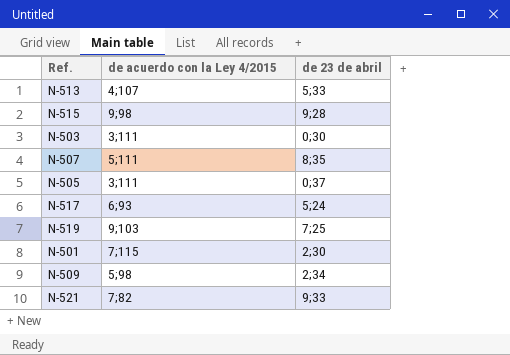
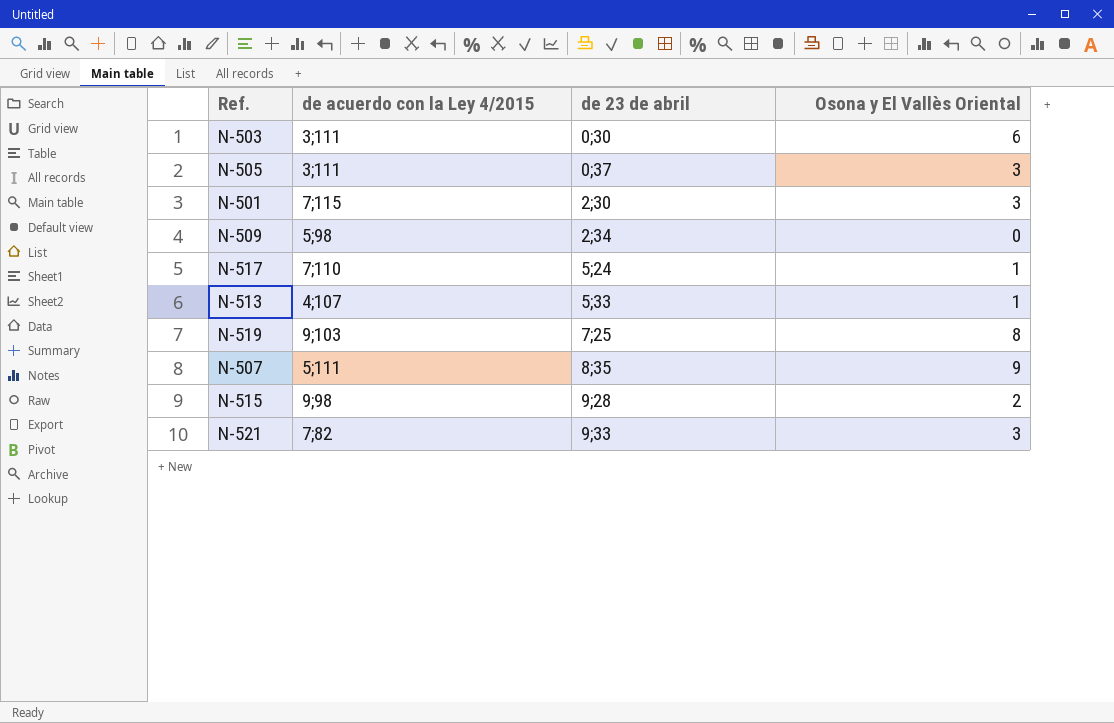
row order: none -> de 23 de abril ascending
column Osona y El Vallès Oriental | position: none -> 4
N-517 | de acuerdo con la Ley 4/2015: 6;93 -> 7;110

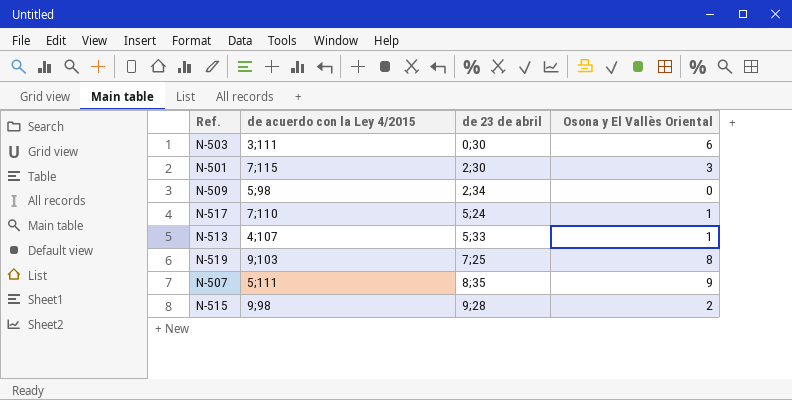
row N-505: 3;111 | 0;37 | 3 -> none
row N-521: 7;82 | 9;33 | 3 -> none

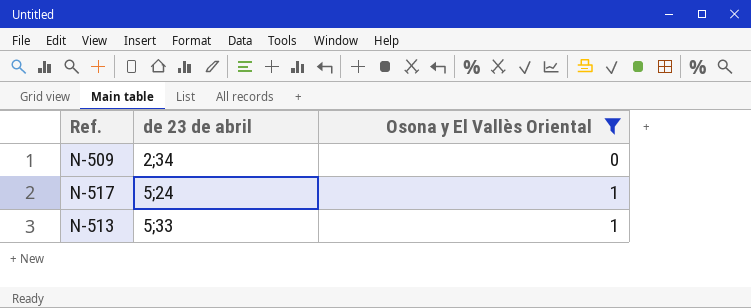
filter: none -> Osona y El Vallès Oriental <= 1
column de acuerdo con la Ley 4/2015 | position: 2 -> none

